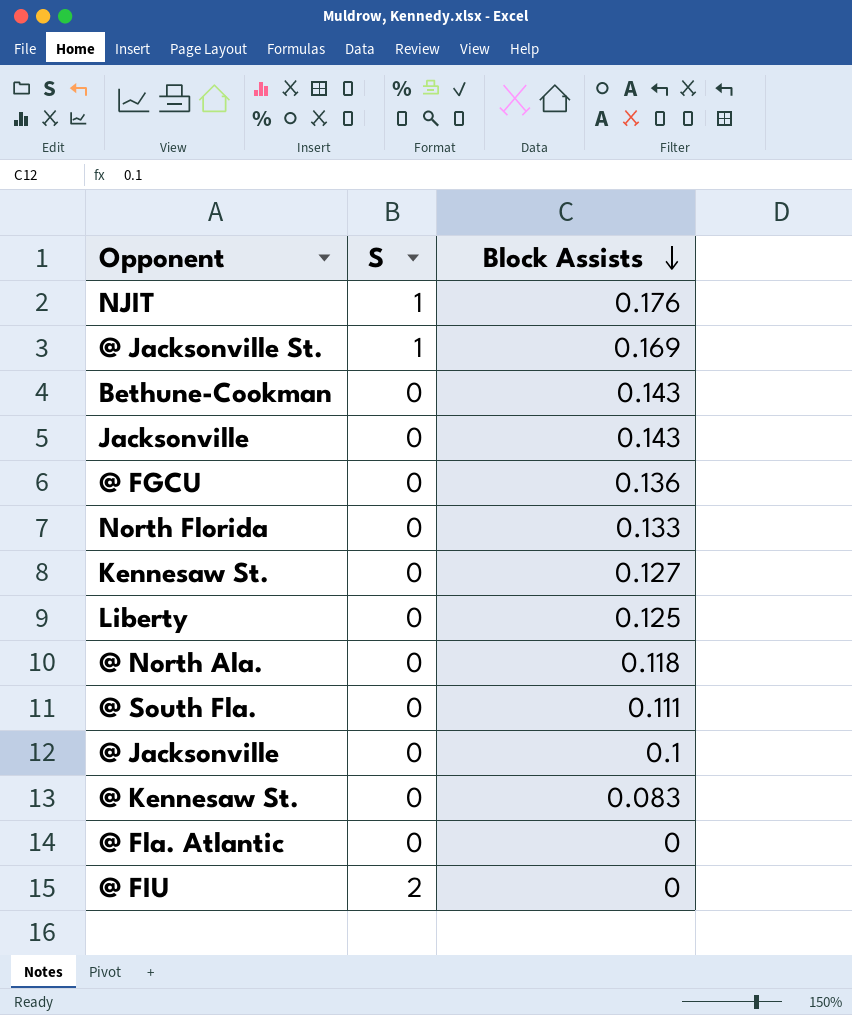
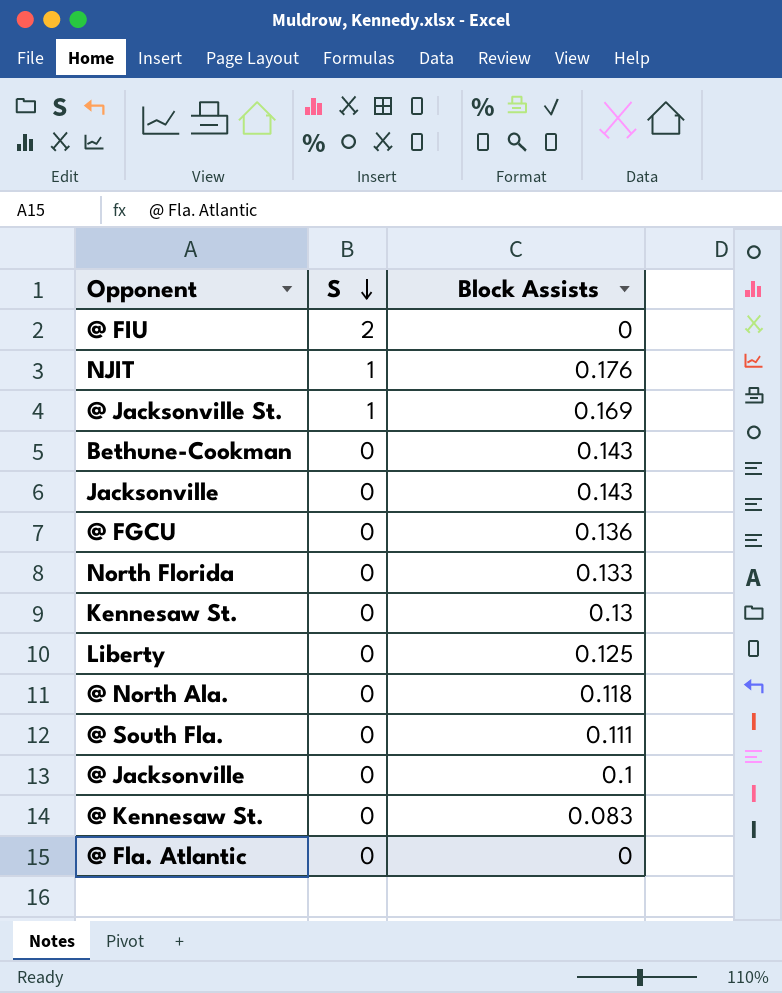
row order: Block Assists descending -> S descending
Kennesaw St. | Block Assists: 0.127 -> 0.13

